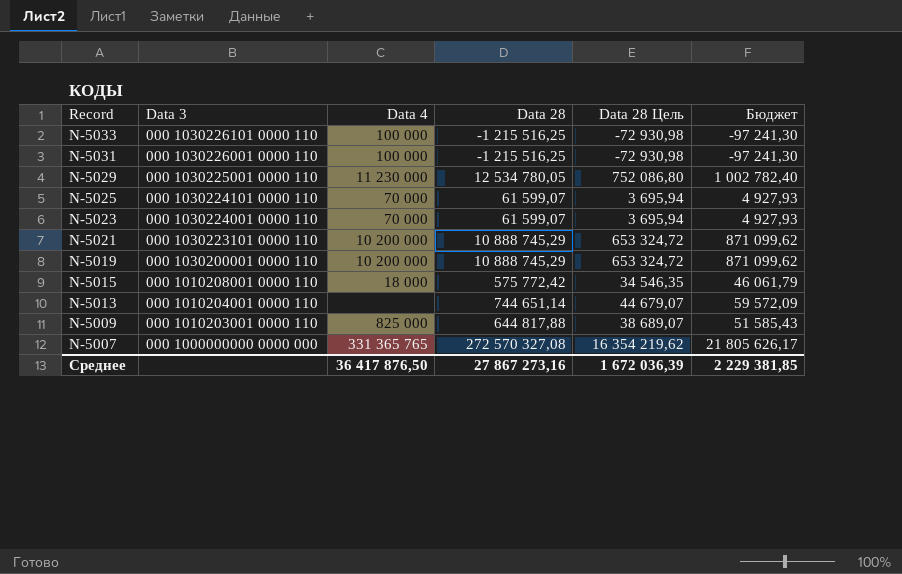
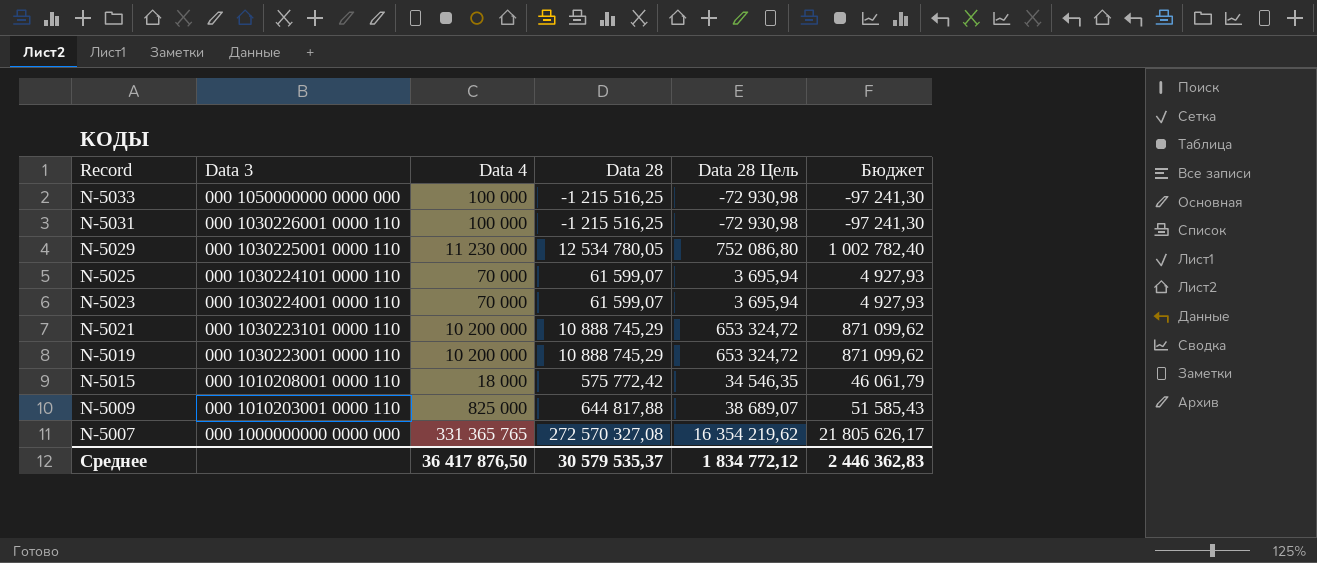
row N-5013: 000 1010204001 0000 110 | none | 744 651,14 | 44 679,07 | 59 572,09 -> none
N-5033 | Data 3: 000 1030226101 0000 110 -> 000 1050000000 0000 000
N-5019 | Data 3: 000 1030200001 0000 110 -> 000 1030223001 0000 110
Среднее | Data 28: 27 867 273,16 -> 30 579 535,37
Среднее | Data 28 Цель: 1 672 036,39 -> 1 834 772,12
Среднее | Бюджет: 2 229 381,85 -> 2 446 362,83

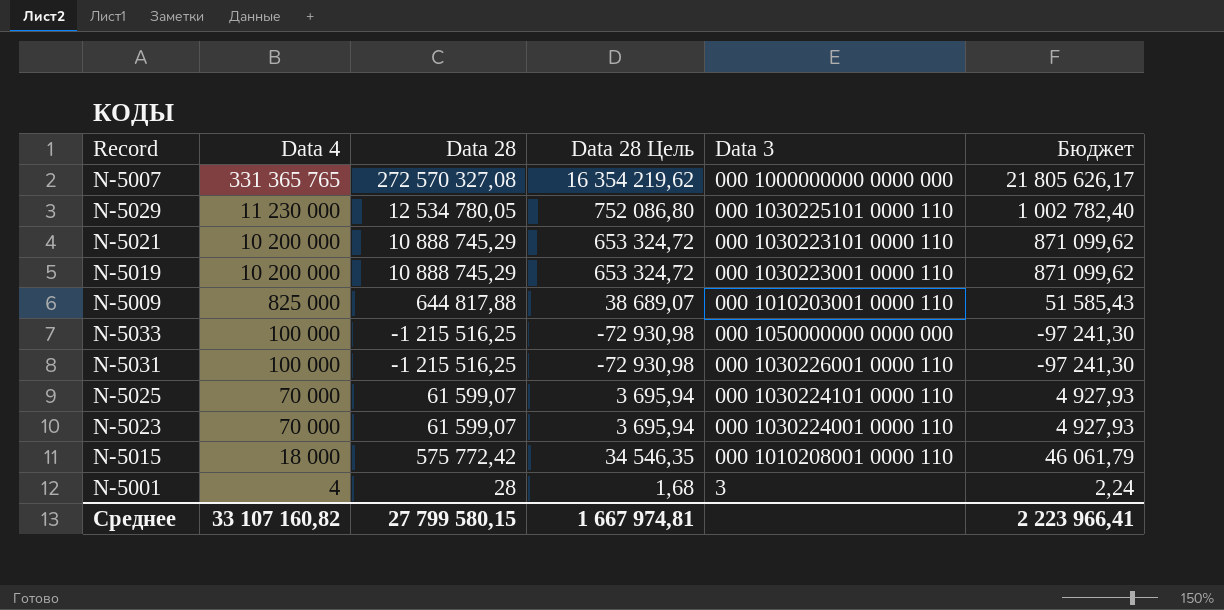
row order: Record descending -> Data 4 descending
column Data 3 | position: 2 -> 5
N-5029 | Data 3: 000 1030225001 0000 110 -> 000 1030225101 0000 110
row N-5001: none -> 4 | 28 | 1,68 | 3 | 2,24
Среднее | Data 4: 36 417 876,50 -> 33 107 160,82
Среднее | Data 28: 30 579 535,37 -> 27 799 580,15
Среднее | Data 28 Цель: 1 834 772,12 -> 1 667 974,81
Среднее | Бюджет: 2 446 362,83 -> 2 223 966,41

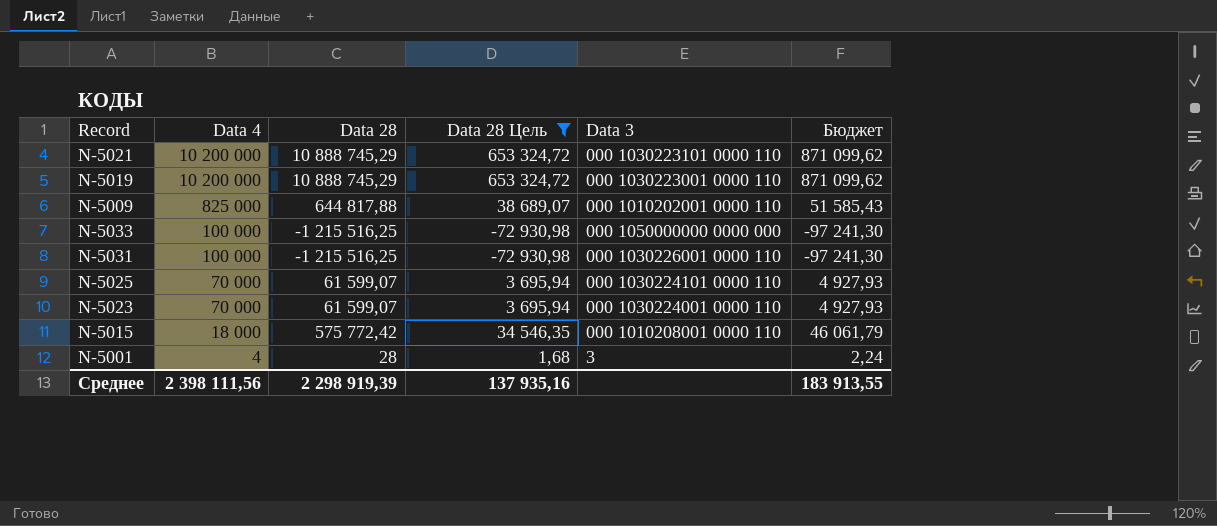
filter: none -> Data 28 Цель <= 653 324,72
N-5009 | Data 3: 000 1010203001 0000 110 -> 000 1010202001 0000 110
Среднее | Data 4: 33 107 160,82 -> 2 398 111,56
Среднее | Data 28: 27 799 580,15 -> 2 298 919,39
Среднее | Data 28 Цель: 1 667 974,81 -> 137 935,16
Среднее | Бюджет: 2 223 966,41 -> 183 913,55

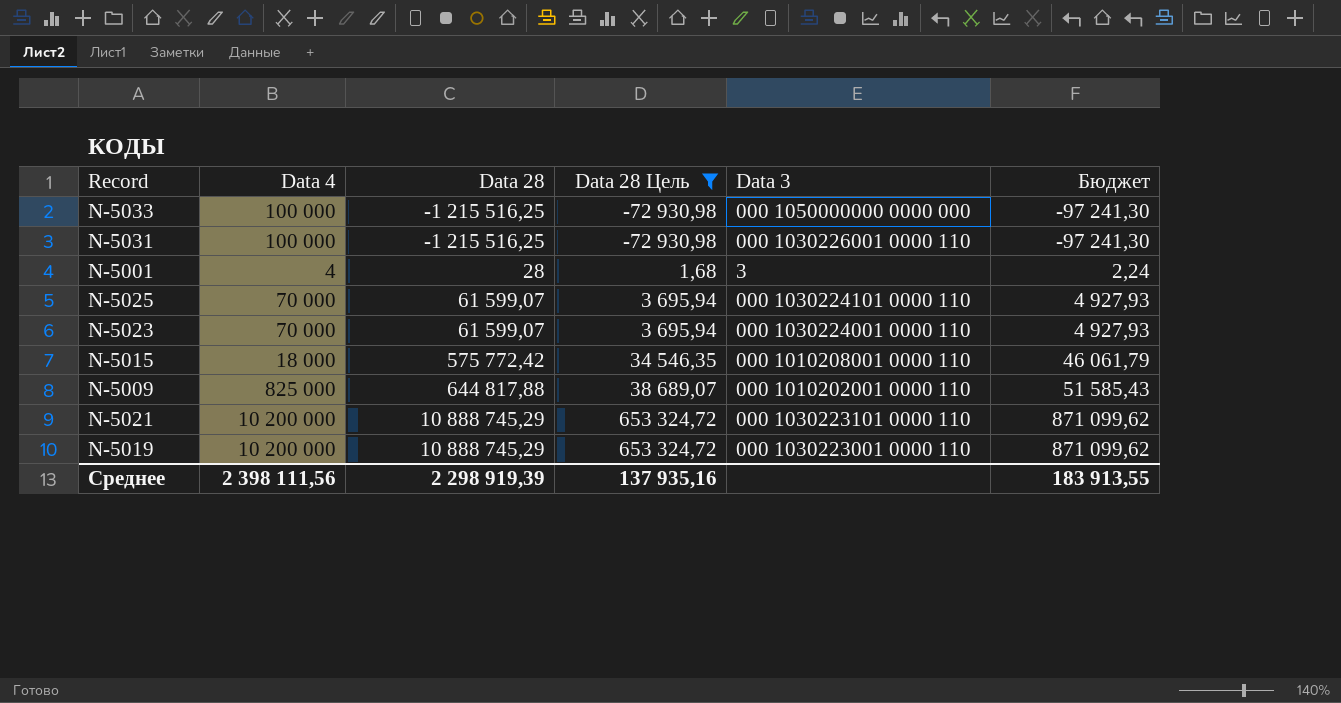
row order: Data 4 descending -> Data 28 ascending

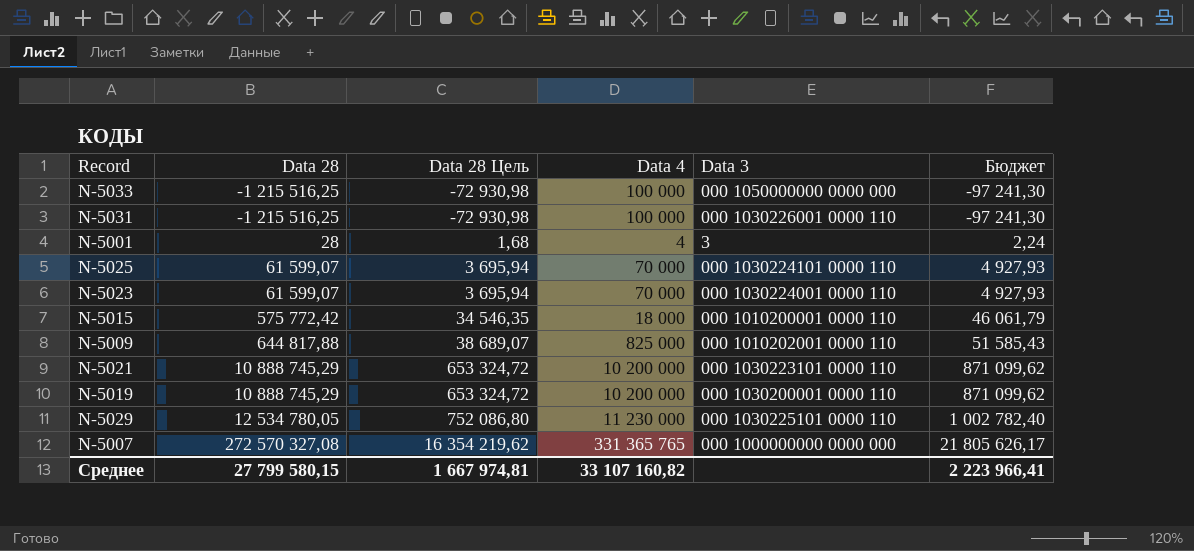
filter: Data 28 Цель <= 653 324,72 -> none
column Data 4 | position: 2 -> 4
N-5015 | Data 3: 000 1010208001 0000 110 -> 000 1010200001 0000 110
N-5019 | Data 3: 000 1030223001 0000 110 -> 000 1030200001 0000 110
Среднее | Data 28: 2 298 919,39 -> 27 799 580,15
Среднее | Data 28 Цель: 137 935,16 -> 1 667 974,81
Среднее | Data 4: 2 398 111,56 -> 33 107 160,82
Среднее | Бюджет: 183 913,55 -> 2 223 966,41

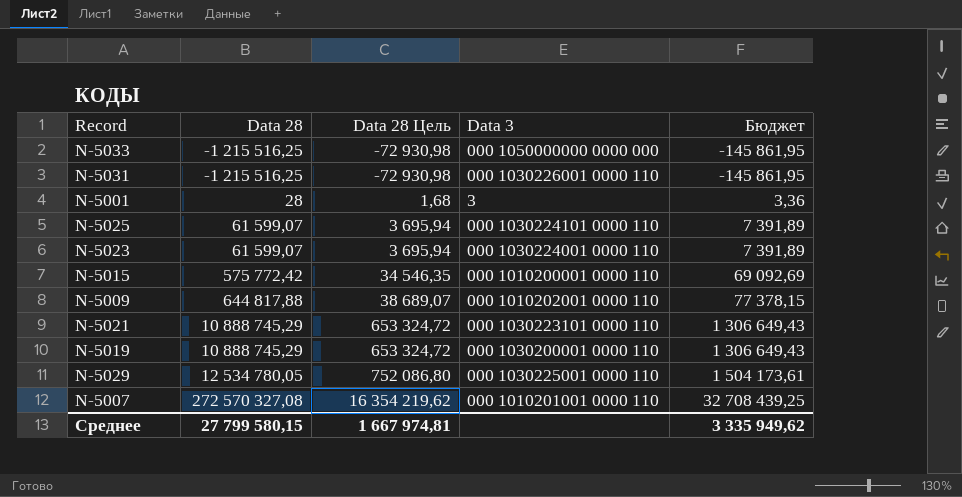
column Data 4 | position: 4 -> none
column Бюджет | formula: [Data 28] * 0,08 -> [Data 28] * 0,12
N-5029 | Data 3: 000 1030225101 0000 110 -> 000 1030225001 0000 110
N-5007 | Data 3: 000 1000000000 0000 000 -> 000 1010201001 0000 110
Среднее | Бюджет: 2 223 966,41 -> 3 335 949,62

